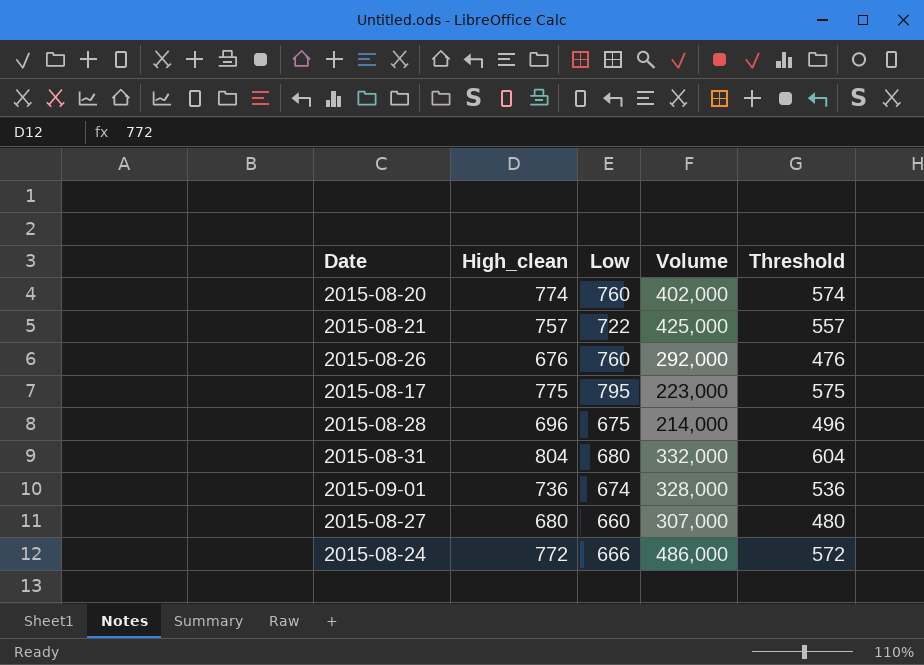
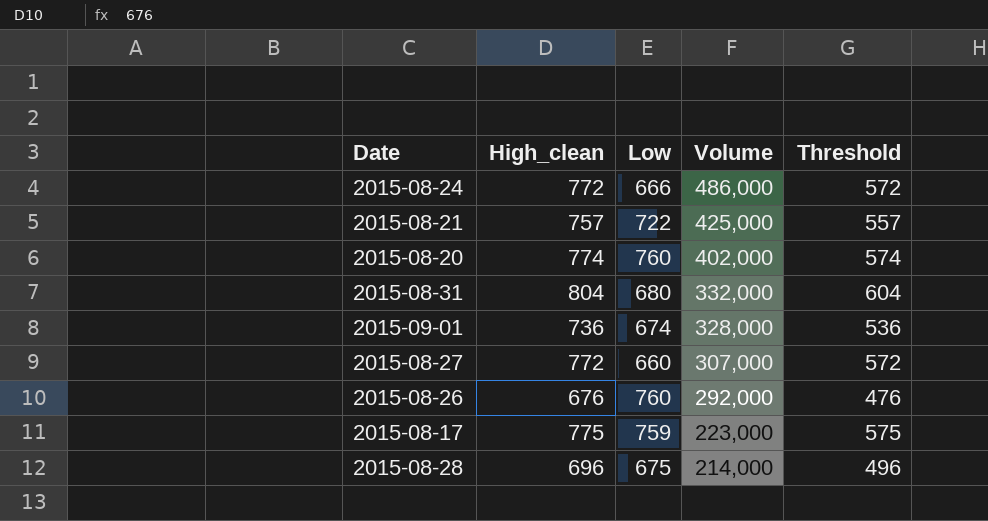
row order: none -> Volume descending
2015-08-27 | High_clean: 680 -> 772
2015-08-27 | Threshold: 480 -> 572
2015-08-17 | Low: 795 -> 759

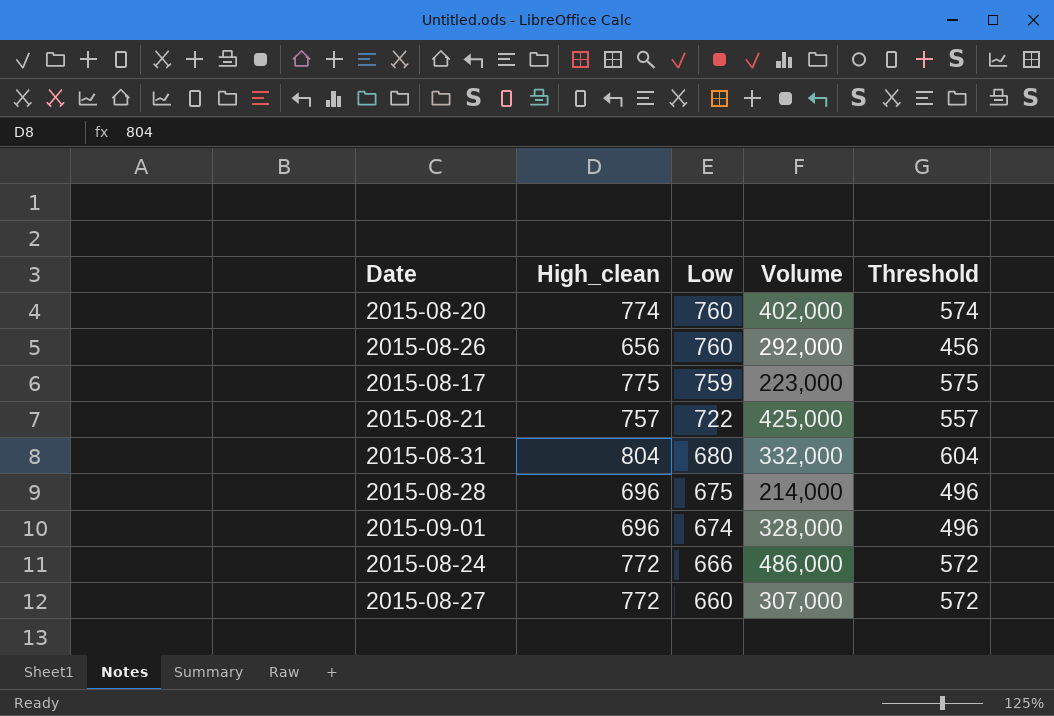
row order: Volume descending -> Low descending
2015-08-26 | High_clean: 676 -> 656
2015-08-26 | Threshold: 476 -> 456
2015-09-01 | High_clean: 736 -> 696
2015-09-01 | Threshold: 536 -> 496

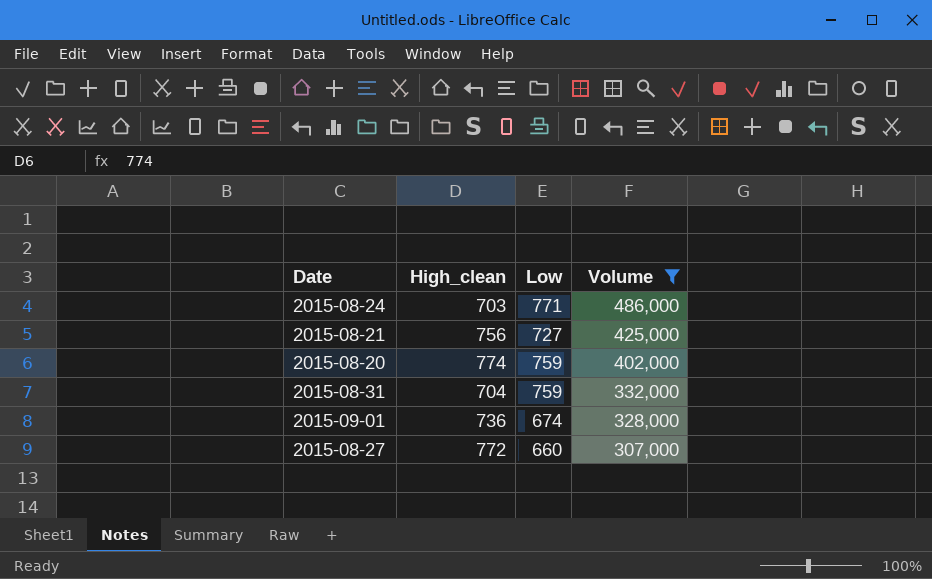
filter: none -> Volume >= 307,000
row order: Low descending -> Volume descending
column Threshold | formula: [High_clean] - 200 -> none
2015-08-24 | High_clean: 772 -> 703
2015-08-24 | Low: 666 -> 771
2015-08-21 | High_clean: 757 -> 756
2015-08-21 | Low: 722 -> 727
2015-08-20 | Low: 760 -> 759
2015-08-31 | High_clean: 804 -> 704
2015-08-31 | Low: 680 -> 759
2015-09-01 | High_clean: 696 -> 736

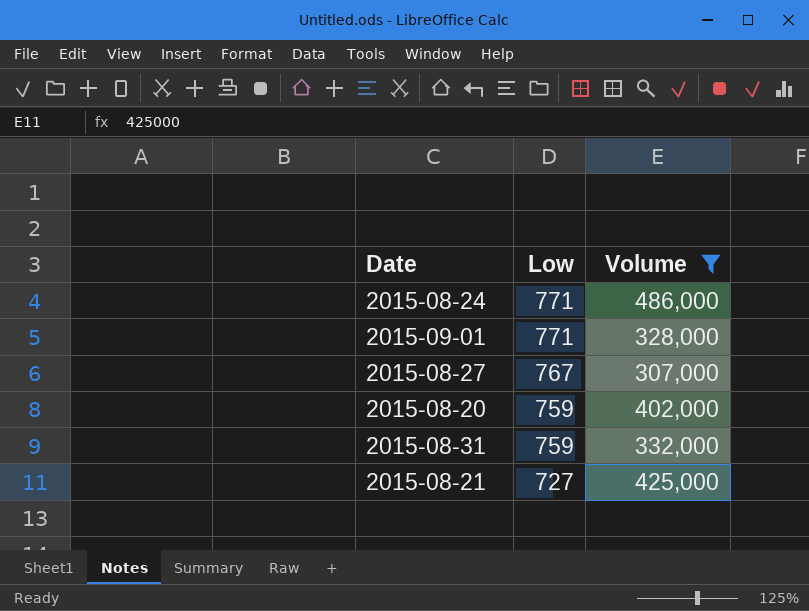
row order: Volume descending -> Low descending
column High_clean | position: 2 -> none
2015-09-01 | Low: 674 -> 771
2015-08-27 | Low: 660 -> 767

